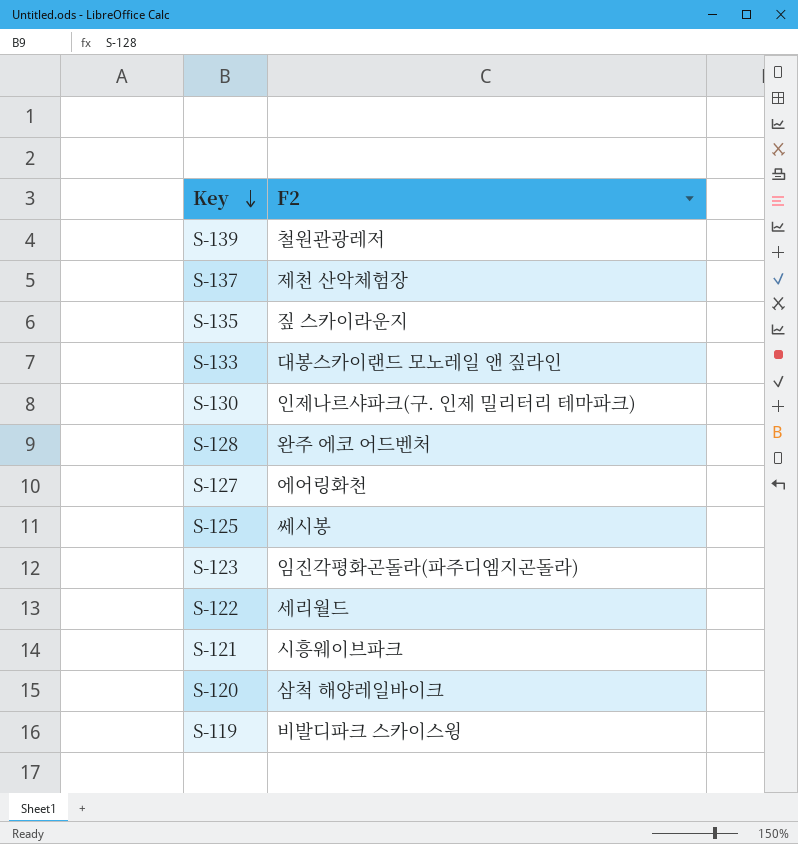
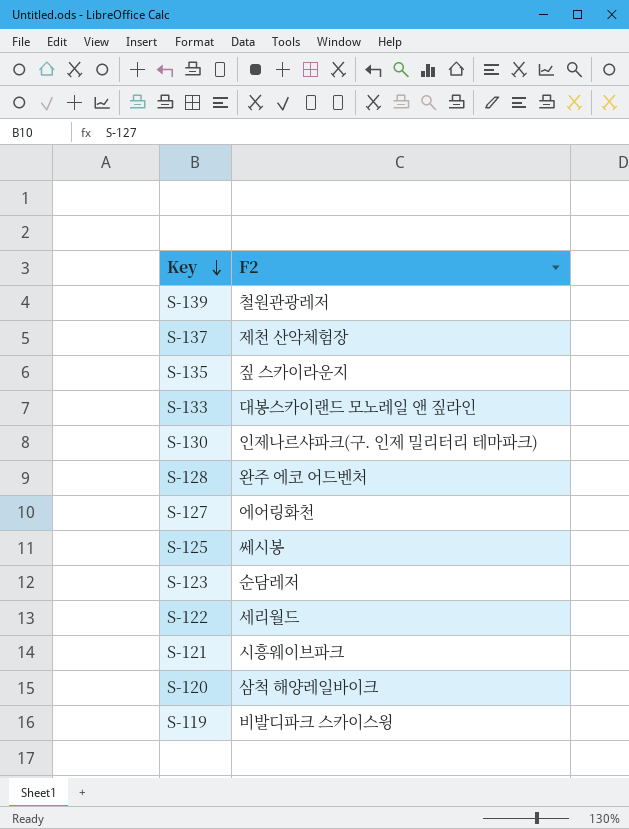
S-123 | F2: 임진각평화곤돌라(파주디엠지곤돌라) -> 순담레저

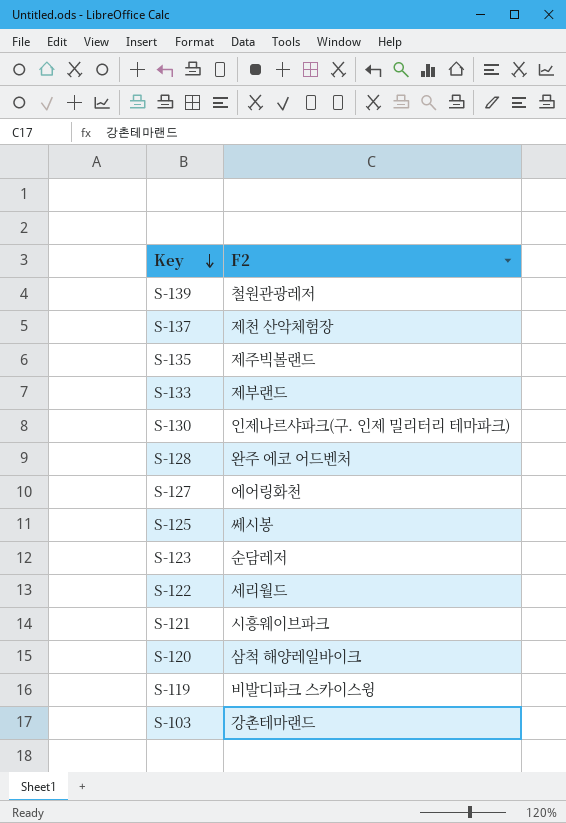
S-135 | F2: 짚 스카이라운지 -> 제주빅볼랜드
S-133 | F2: 대봉스카이랜드 모노레일 앤 짚라인 -> 제부랜드
row S-103: none -> 강촌테마랜드

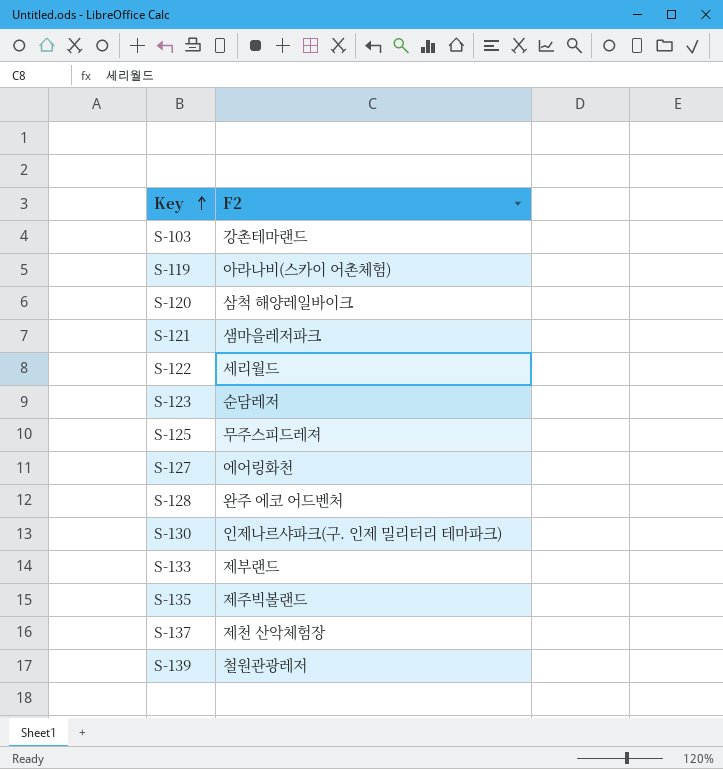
row order: Key descending -> Key ascending
S-119 | F2: 비발디파크 스카이스윙 -> 아라나비(스카이 어촌체험)
S-121 | F2: 시흥웨이브파크 -> 샘마을레저파크
S-125 | F2: 쎄시봉 -> 무주스피드레져

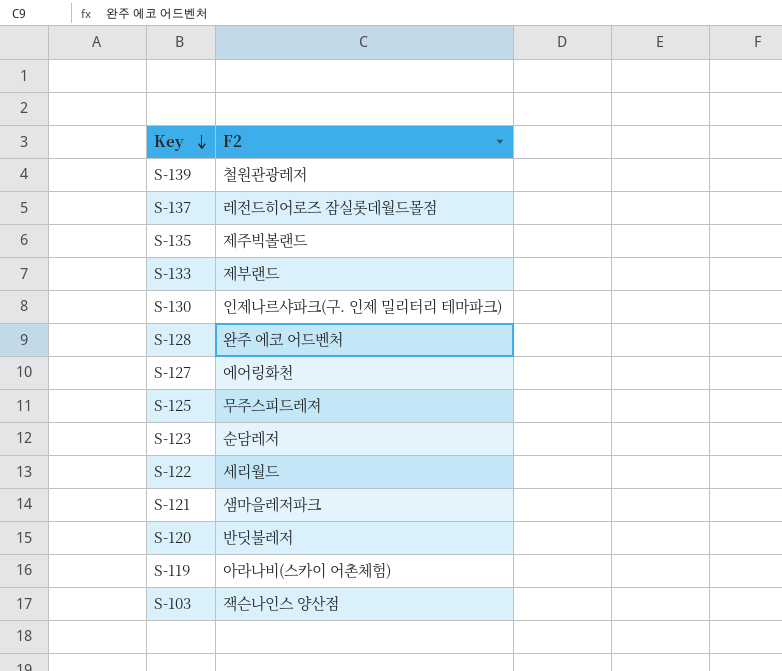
row order: Key ascending -> Key descending
S-137 | F2: 제천 산악체험장 -> 레전드히어로즈 잠실롯데월드몰점
S-120 | F2: 삼척 해양레일바이크 -> 반딧불레저
S-103 | F2: 강촌테마랜드 -> 잭슨나인스 양산점

